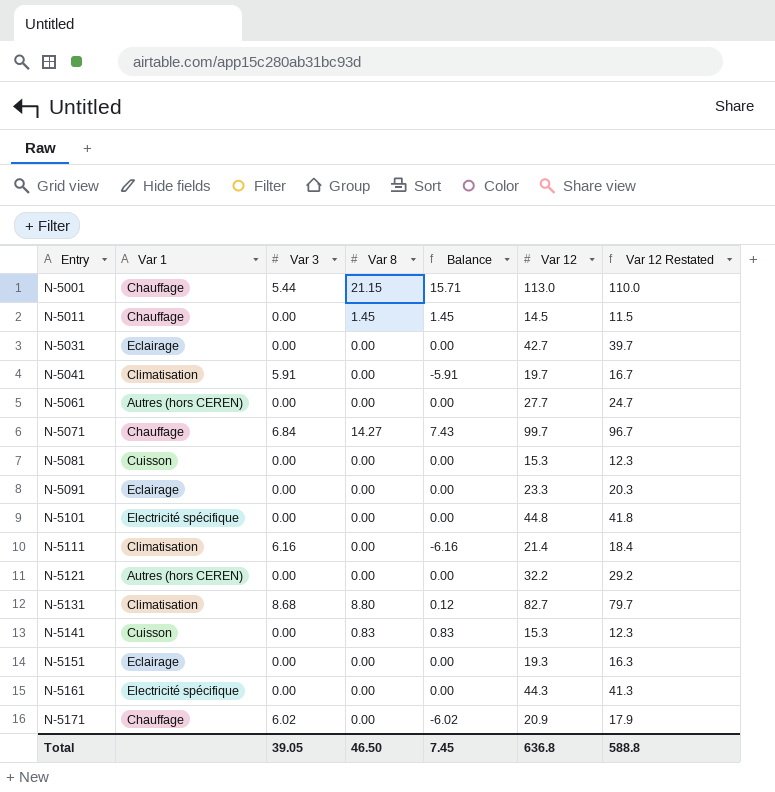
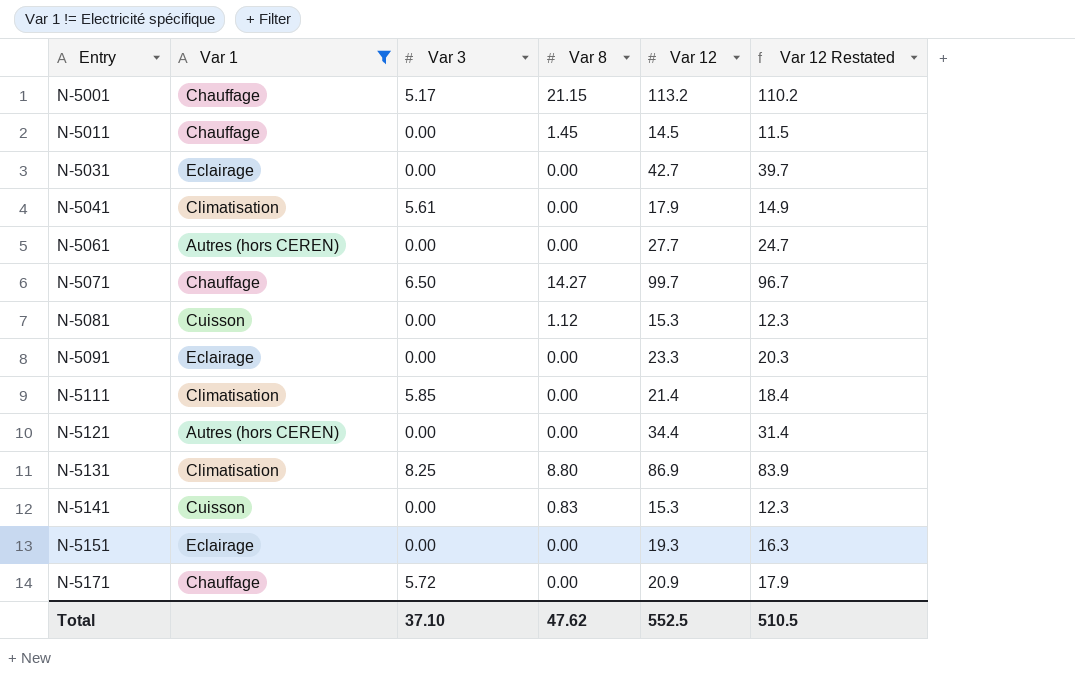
filter: none -> Var 1 != Electricité spécifique
column Balance | formula: [Var 8] - [Var 3] -> none
N-5001 | Var 3: 5.44 -> 5.17
N-5001 | Var 12: 113.0 -> 113.2
N-5001 | Var 12 Restated: 110.0 -> 110.2
N-5041 | Var 3: 5.91 -> 5.61
N-5041 | Var 12: 19.7 -> 17.9
N-5041 | Var 12 Restated: 16.7 -> 14.9
N-5071 | Var 3: 6.84 -> 6.50
N-5081 | Var 8: 0.00 -> 1.12
N-5111 | Var 3: 6.16 -> 5.85
N-5121 | Var 12: 32.2 -> 34.4
N-5121 | Var 12 Restated: 29.2 -> 31.4
N-5131 | Var 3: 8.68 -> 8.25
N-5131 | Var 12: 82.7 -> 86.9
N-5131 | Var 12 Restated: 79.7 -> 83.9
N-5171 | Var 3: 6.02 -> 5.72
Total | Var 3: 39.05 -> 37.10
Total | Var 8: 46.50 -> 47.62
Total | Var 12: 636.8 -> 552.5
Total | Var 12 Restated: 588.8 -> 510.5

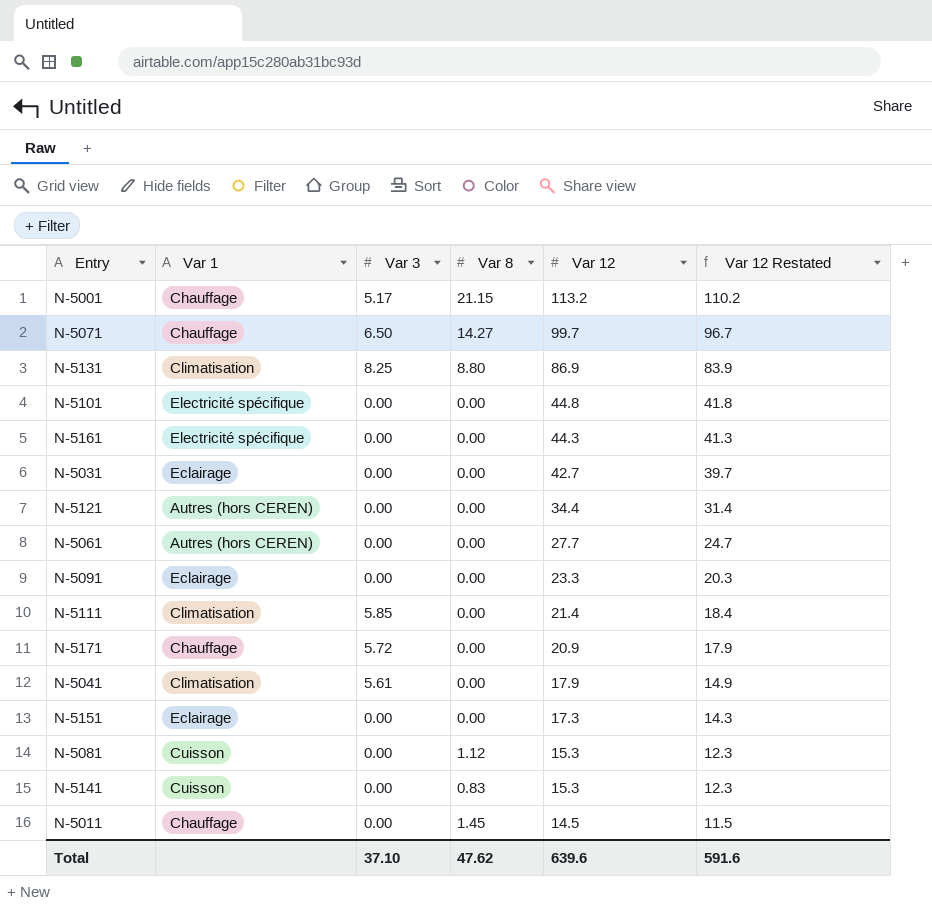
filter: Var 1 != Electricité spécifique -> none
row order: Entry ascending -> Var 12 descending
N-5151 | Var 12: 19.3 -> 17.3
N-5151 | Var 12 Restated: 16.3 -> 14.3
Total | Var 12: 552.5 -> 639.6
Total | Var 12 Restated: 510.5 -> 591.6

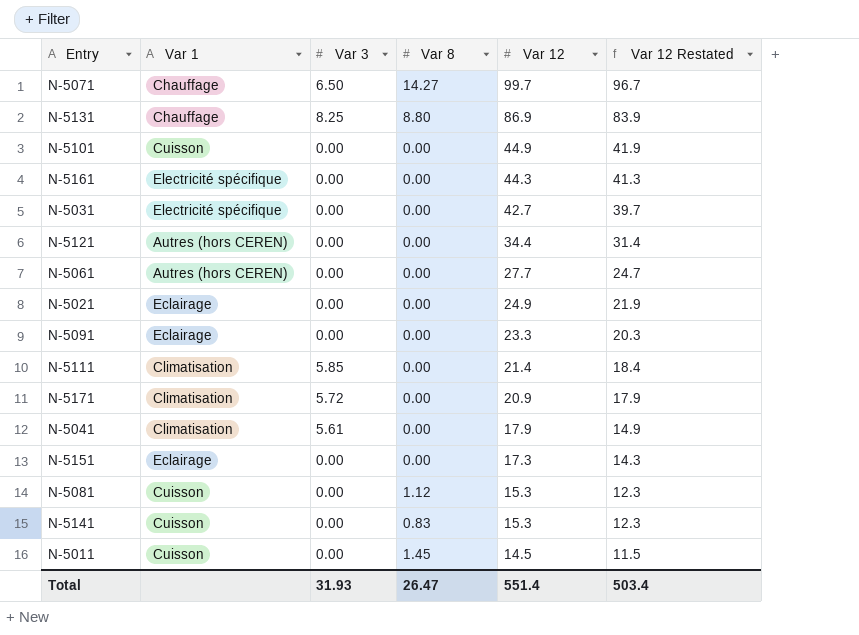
row N-5001: Chauffage | 5.17 | 21.15 | 113.2 | 110.2 -> none
N-5131 | Var 1: Climatisation -> Chauffage
N-5101 | Var 1: Electricité spécifique -> Cuisson
N-5101 | Var 12: 44.8 -> 44.9
N-5101 | Var 12 Restated: 41.8 -> 41.9
N-5031 | Var 1: Eclairage -> Electricité spécifique
row N-5021: none -> Eclairage | 0.00 | 0.00 | 24.9 | 21.9
N-5171 | Var 1: Chauffage -> Climatisation
N-5011 | Var 1: Chauffage -> Cuisson
Total | Var 3: 37.10 -> 31.93
Total | Var 8: 47.62 -> 26.47
Total | Var 12: 639.6 -> 551.4
Total | Var 12 Restated: 591.6 -> 503.4

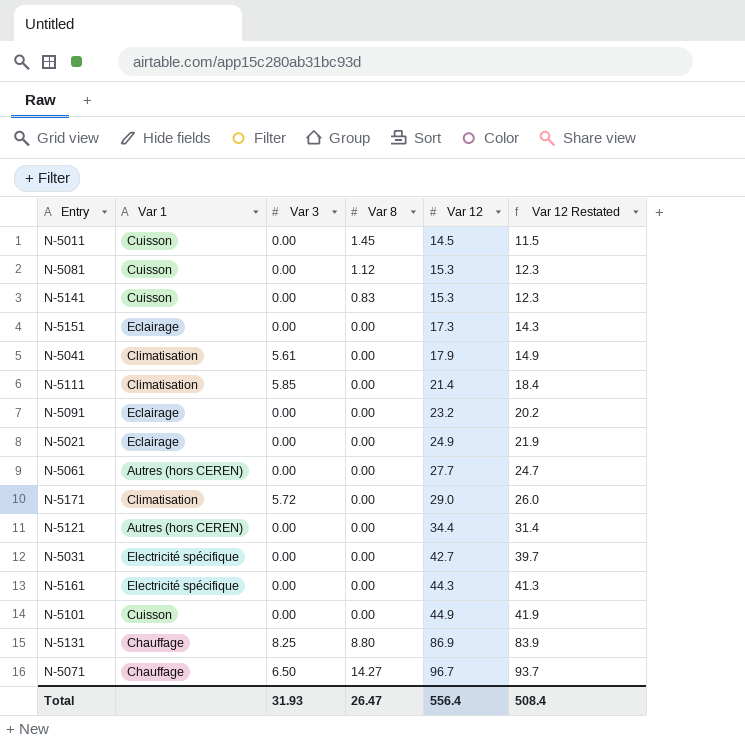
row order: Var 12 descending -> Var 12 ascending
N-5091 | Var 12: 23.3 -> 23.2
N-5091 | Var 12 Restated: 20.3 -> 20.2
N-5171 | Var 12: 20.9 -> 29.0
N-5171 | Var 12 Restated: 17.9 -> 26.0
N-5071 | Var 12: 99.7 -> 96.7
N-5071 | Var 12 Restated: 96.7 -> 93.7
Total | Var 12: 551.4 -> 556.4
Total | Var 12 Restated: 503.4 -> 508.4

